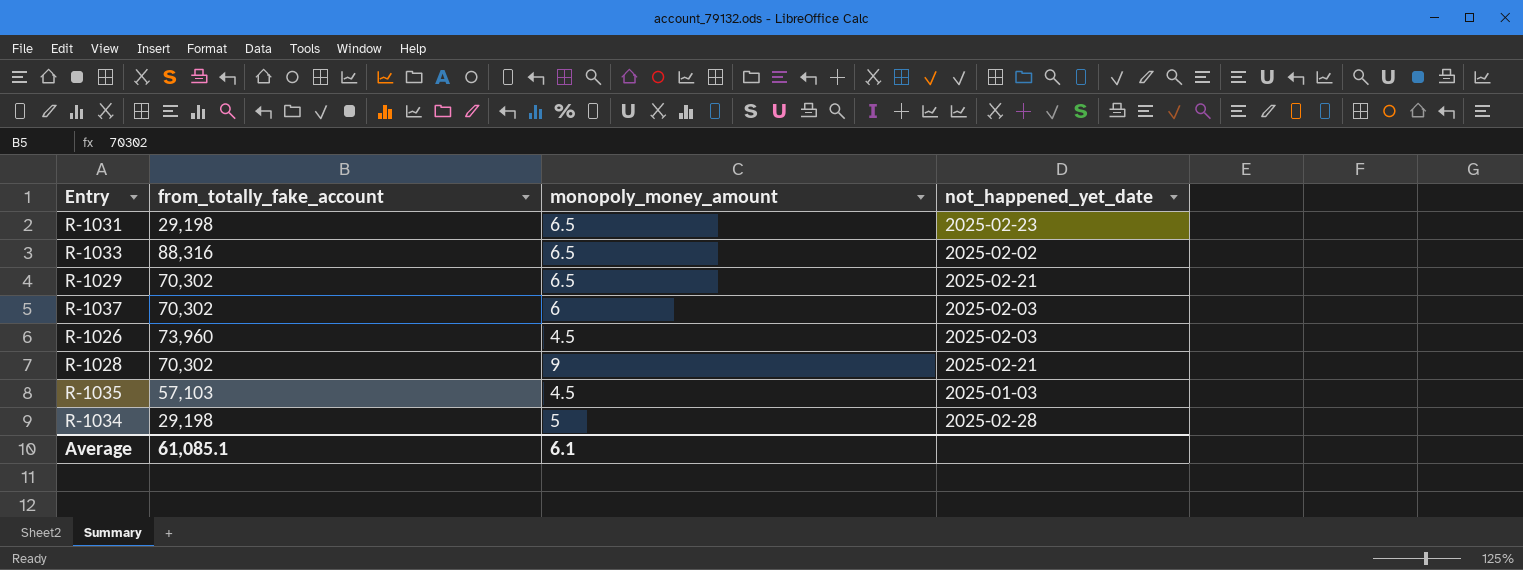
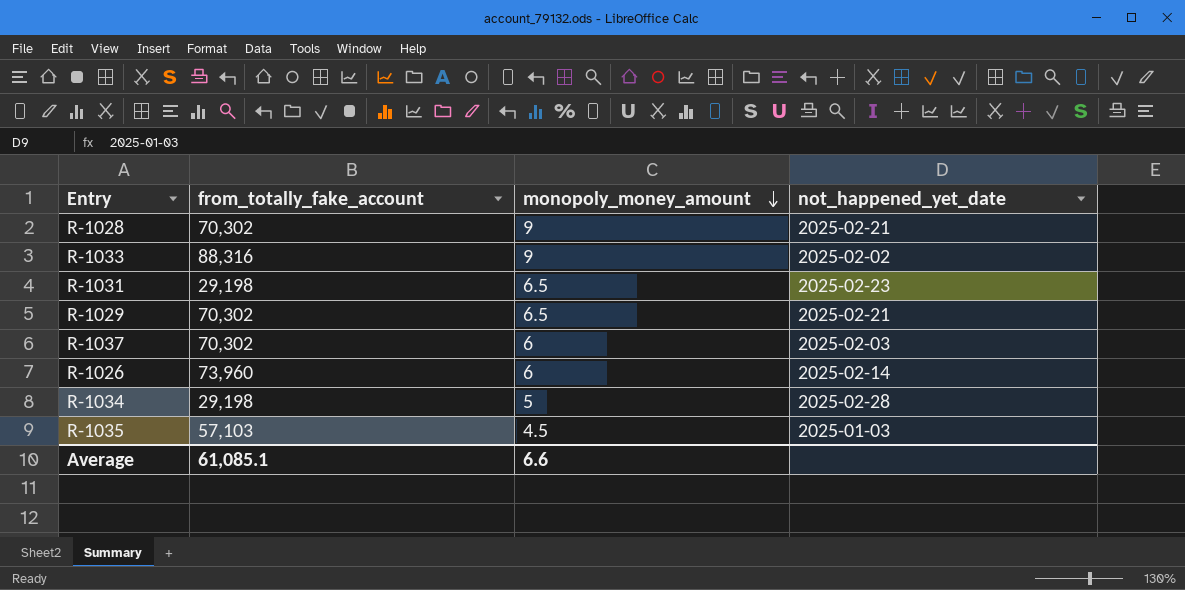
row order: none -> monopoly_money_amount descending
R-1033 | monopoly_money_amount: 6.5 -> 9
R-1026 | monopoly_money_amount: 4.5 -> 6
R-1026 | not_happened_yet_date: 2025-02-03 -> 2025-02-14
Average | monopoly_money_amount: 6.1 -> 6.6

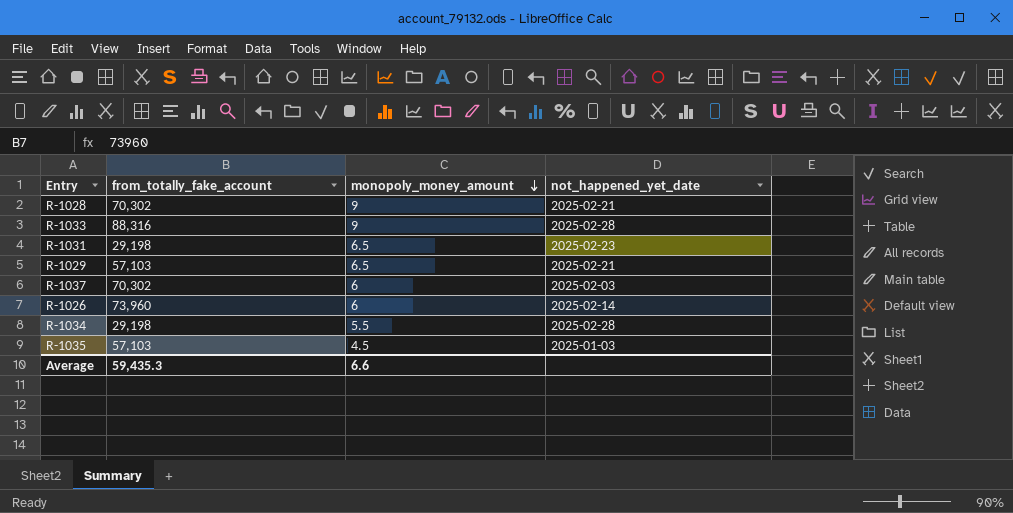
R-1033 | not_happened_yet_date: 2025-02-02 -> 2025-02-28
R-1029 | from_totally_fake_account: 70,302 -> 57,103
R-1034 | monopoly_money_amount: 5 -> 5.5
Average | from_totally_fake_account: 61,085.1 -> 59,435.3

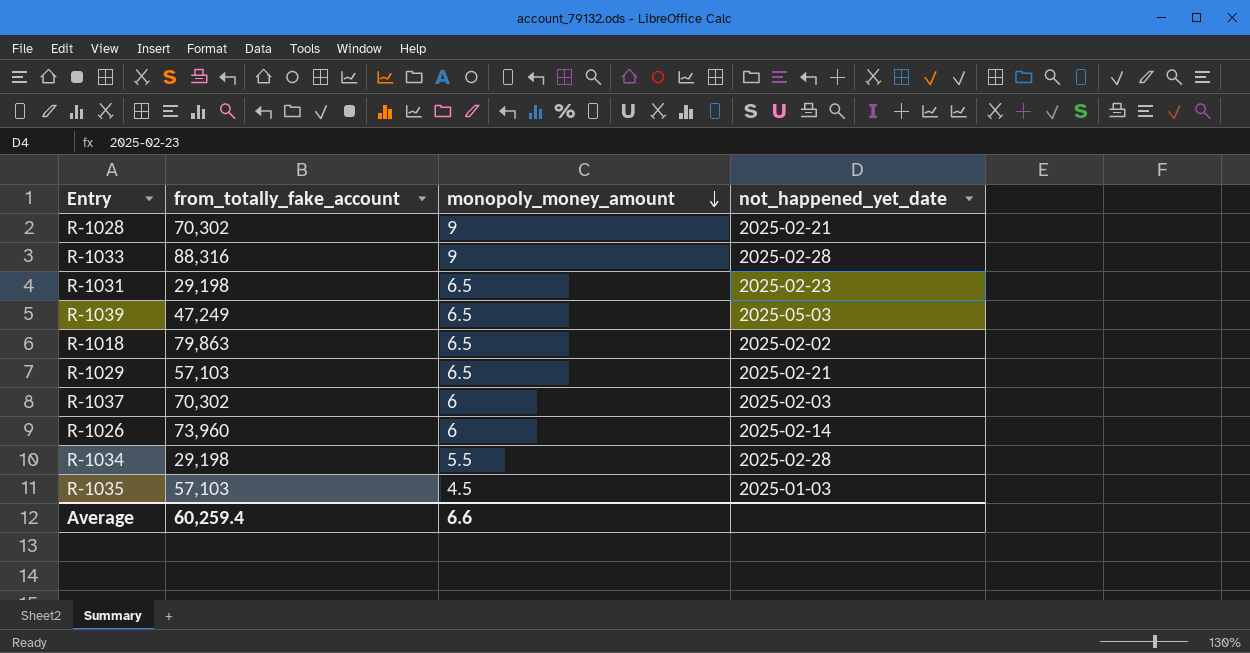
row R-1039: none -> 47,249 | 6.5 | 2025-05-03
row R-1018: none -> 79,863 | 6.5 | 2025-02-02
Average | from_totally_fake_account: 59,435.3 -> 60,259.4

